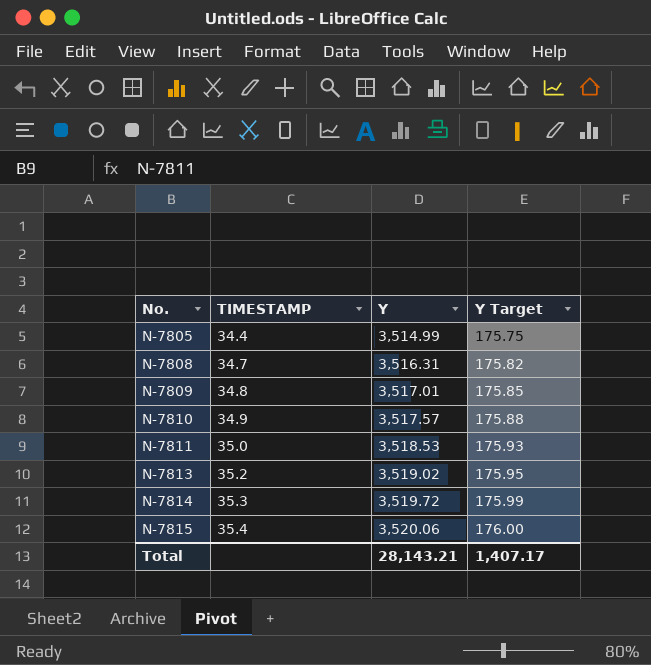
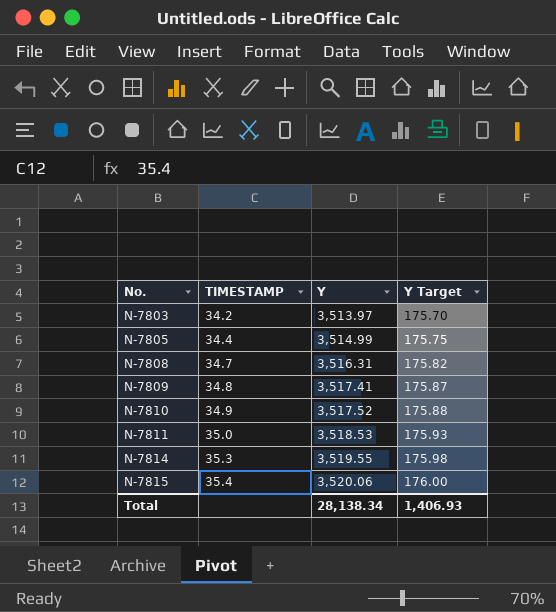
row N-7813: 35.2 | 3,519.02 | 175.95 -> none
row N-7803: none -> 34.2 | 3,513.97 | 175.70
N-7809 | Y: 3,517.01 -> 3,517.41
N-7809 | Y Target: 175.85 -> 175.87
N-7810 | Y: 3,517.57 -> 3,517.52
N-7814 | Y: 3,519.72 -> 3,519.55
N-7814 | Y Target: 175.99 -> 175.98
Total | Y: 28,143.21 -> 28,138.34
Total | Y Target: 1,407.17 -> 1,406.93

